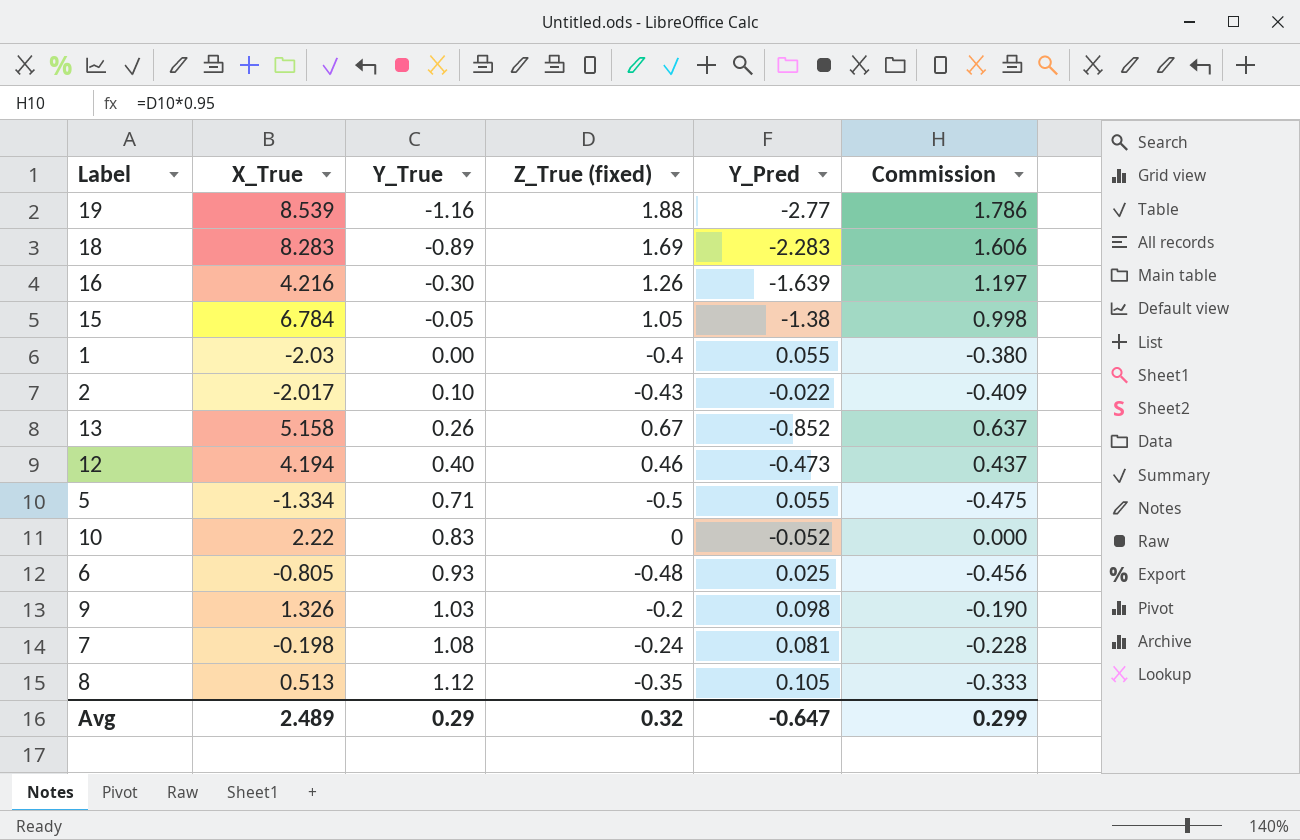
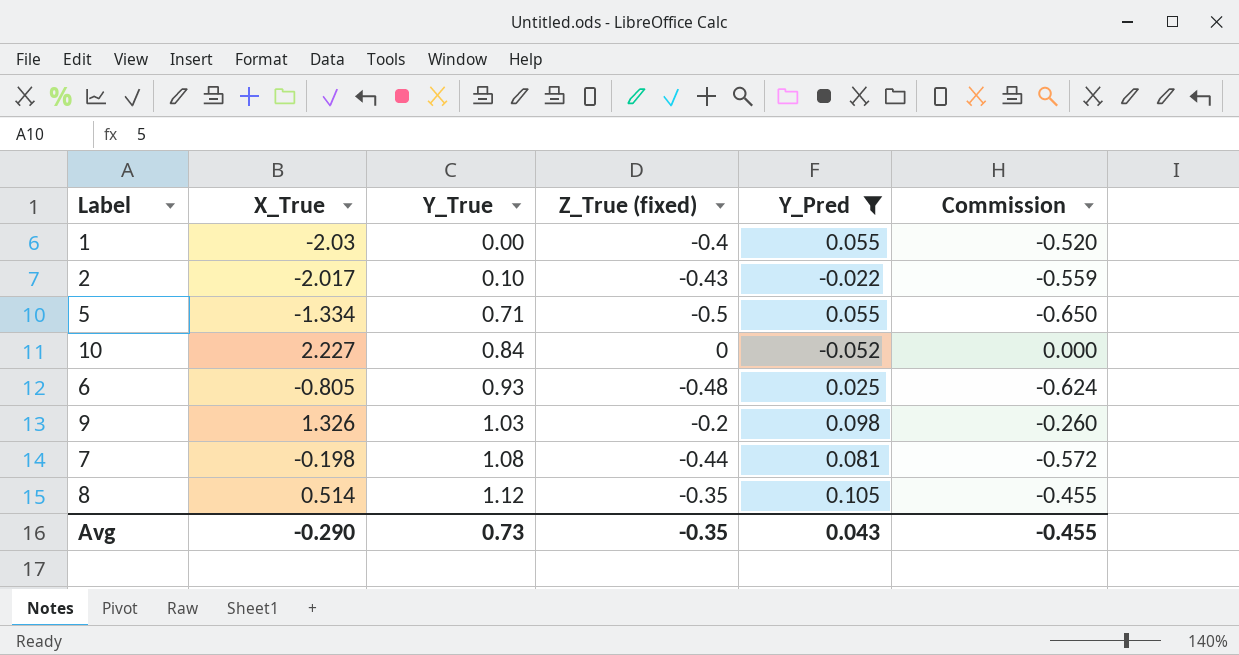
filter: none -> Y_Pred >= -0.052
column Commission | formula: [Z_True (fixed)] * 0.95 -> [Z_True (fixed)] * 1.3
10 | X_True: 2.22 -> 2.227
10 | Y_True: 0.83 -> 0.84
7 | Z_True (fixed): -0.24 -> -0.44
8 | X_True: 0.513 -> 0.514
Avg | X_True: 2.489 -> -0.290
Avg | Y_True: 0.29 -> 0.73
Avg | Z_True (fixed): 0.32 -> -0.35
Avg | Y_Pred: -0.647 -> 0.043
Avg | Commission: 0.299 -> -0.455

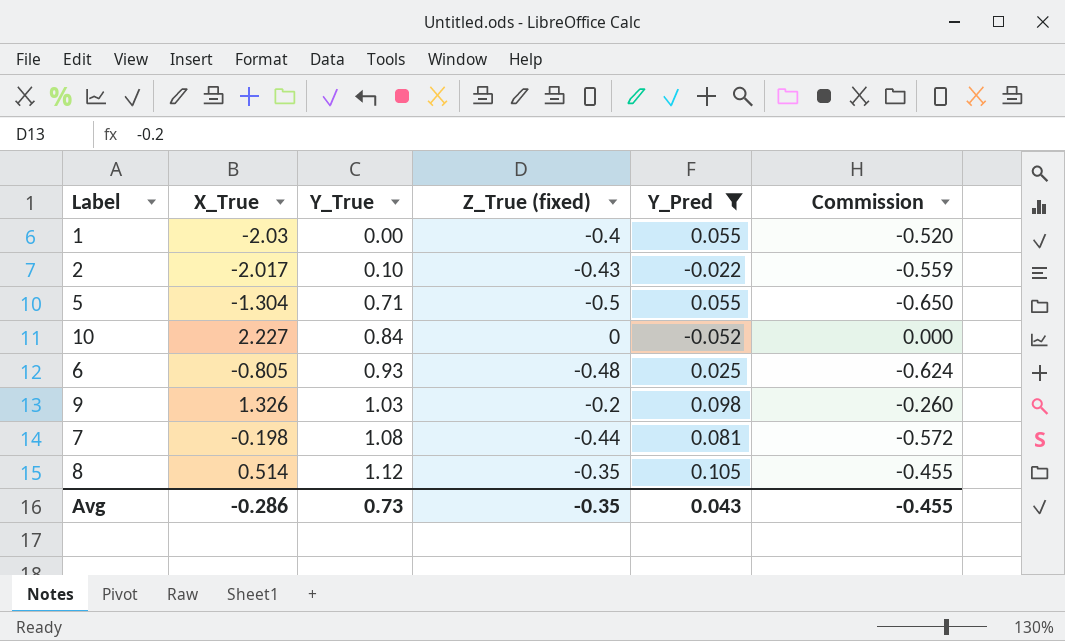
5 | X_True: -1.334 -> -1.304
Avg | X_True: -0.290 -> -0.286

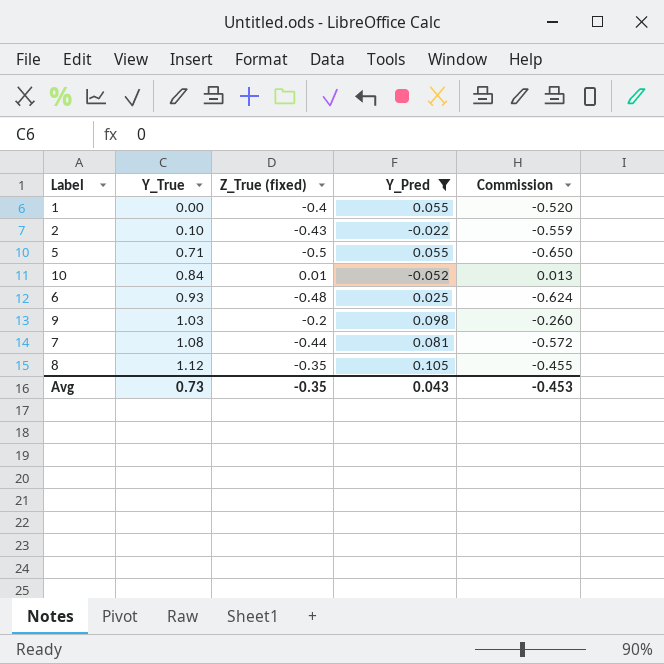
column X_True | position: 2 -> none
10 | Z_True (fixed): 0 -> 0.01
10 | Commission: 0.000 -> 0.013
Avg | Commission: -0.455 -> -0.453

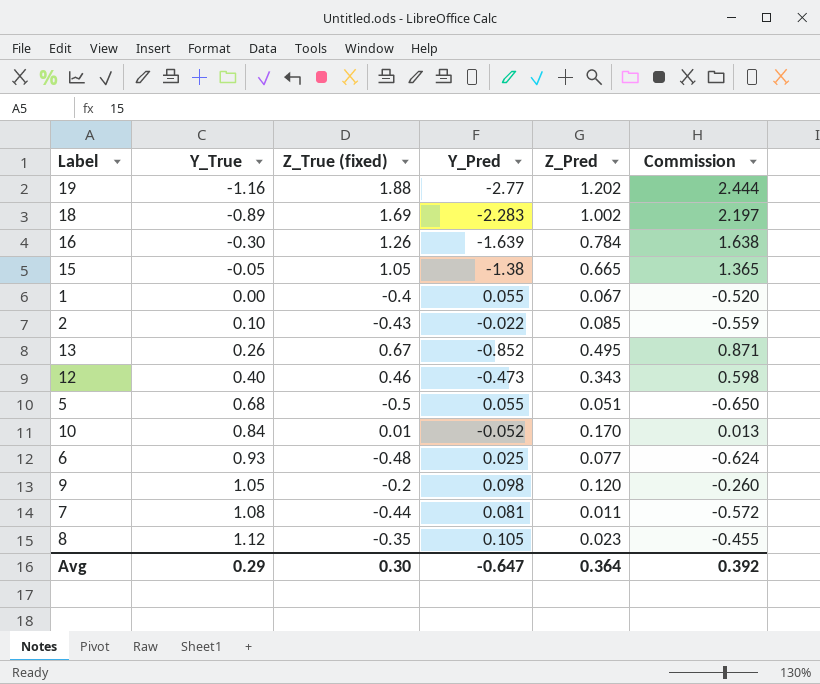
filter: Y_Pred >= -0.052 -> none
column Z_Pred | position: none -> 5
5 | Y_True: 0.71 -> 0.68
9 | Y_True: 1.03 -> 1.05
Avg | Y_True: 0.73 -> 0.29
Avg | Z_True (fixed): -0.35 -> 0.30
Avg | Y_Pred: 0.043 -> -0.647
Avg | Commission: -0.453 -> 0.392

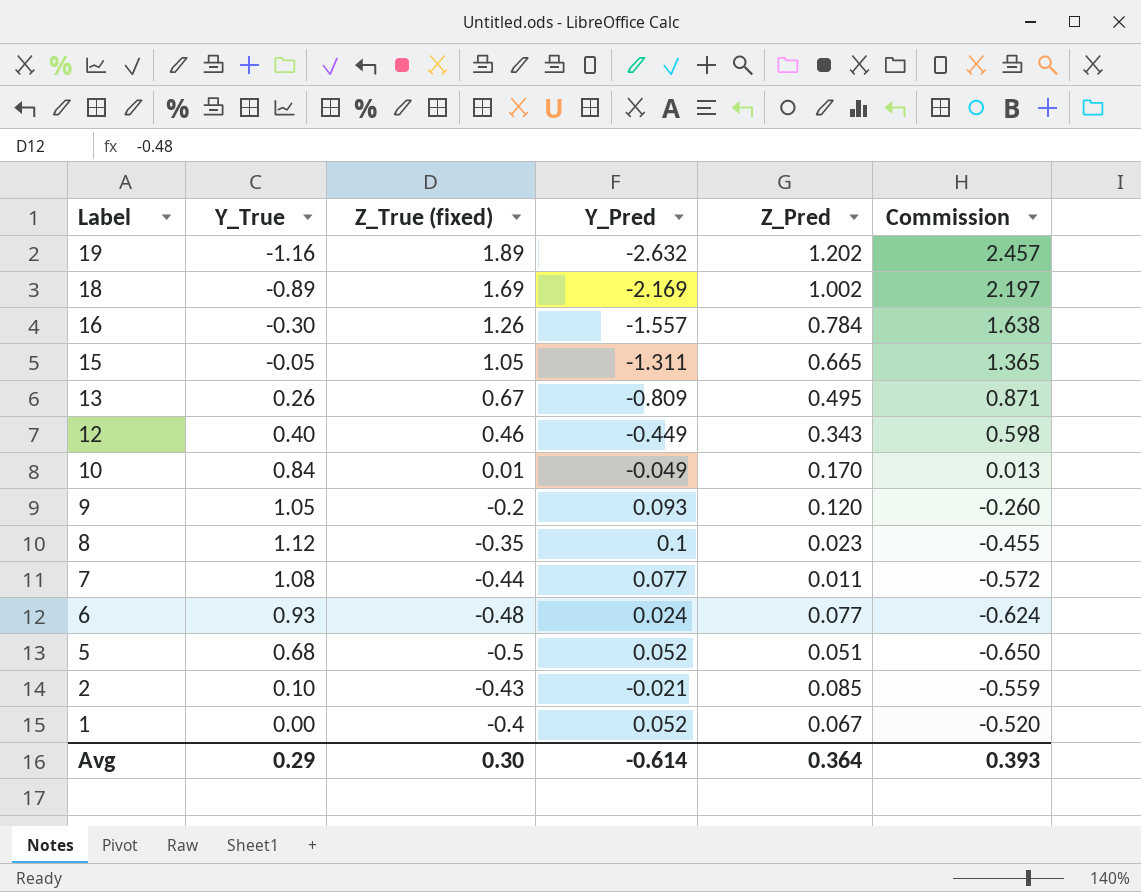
row order: Y_True ascending -> Label descending
19 | Z_True (fixed): 1.88 -> 1.89
19 | Y_Pred: -2.77 -> -2.632
19 | Commission: 2.444 -> 2.457
18 | Y_Pred: -2.283 -> -2.169
16 | Y_Pred: -1.639 -> -1.557
15 | Y_Pred: -1.38 -> -1.311
13 | Y_Pred: -0.852 -> -0.809
12 | Y_Pred: -0.473 -> -0.449
10 | Y_Pred: -0.052 -> -0.049
9 | Y_Pred: 0.098 -> 0.093
8 | Y_Pred: 0.105 -> 0.1
7 | Y_Pred: 0.081 -> 0.077
6 | Y_Pred: 0.025 -> 0.024
5 | Y_Pred: 0.055 -> 0.052
2 | Y_Pred: -0.022 -> -0.021
1 | Y_Pred: 0.055 -> 0.052
Avg | Y_Pred: -0.647 -> -0.614
Avg | Commission: 0.392 -> 0.393

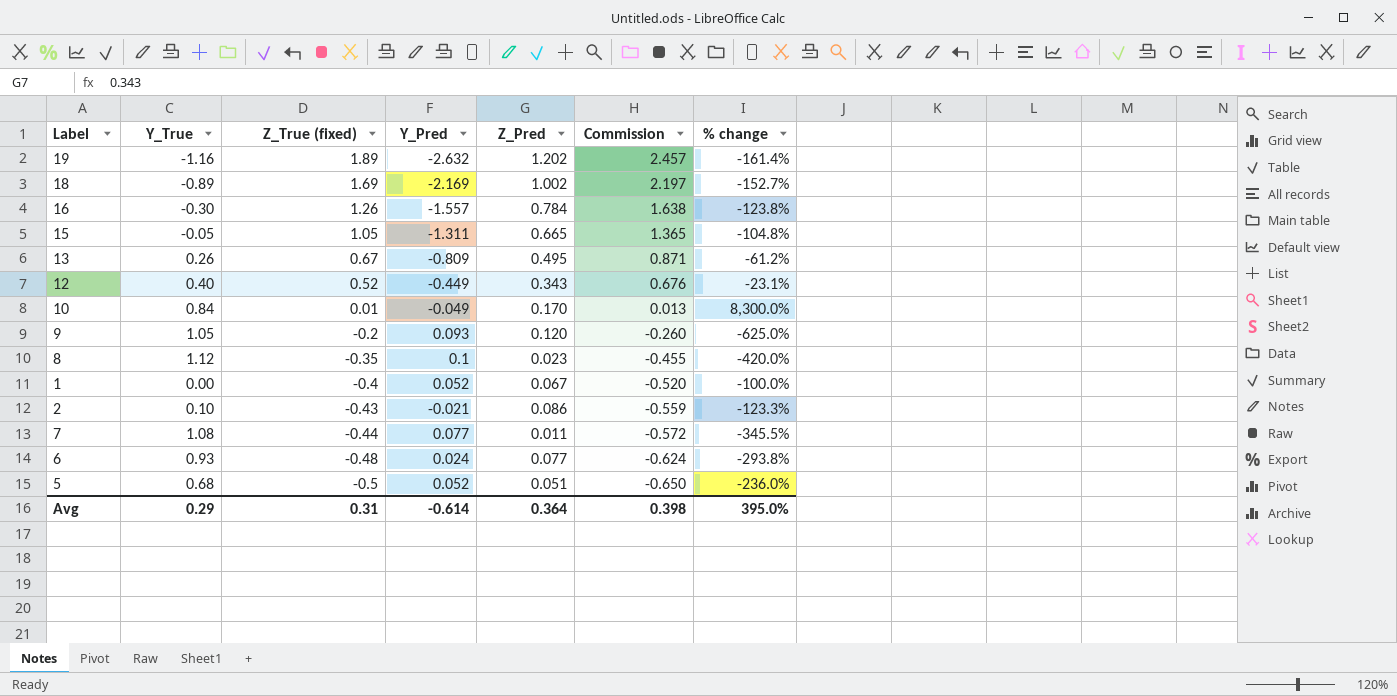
row order: Label descending -> Z_True (fixed) descending
column % change | formula: none -> ([Y_True] - [Z_True (fixed)]) / [Z_True (fixed)]
12 | Z_True (fixed): 0.46 -> 0.52
12 | Commission: 0.598 -> 0.676
2 | Z_Pred: 0.085 -> 0.086
Avg | Z_True (fixed): 0.30 -> 0.31
Avg | Commission: 0.393 -> 0.398

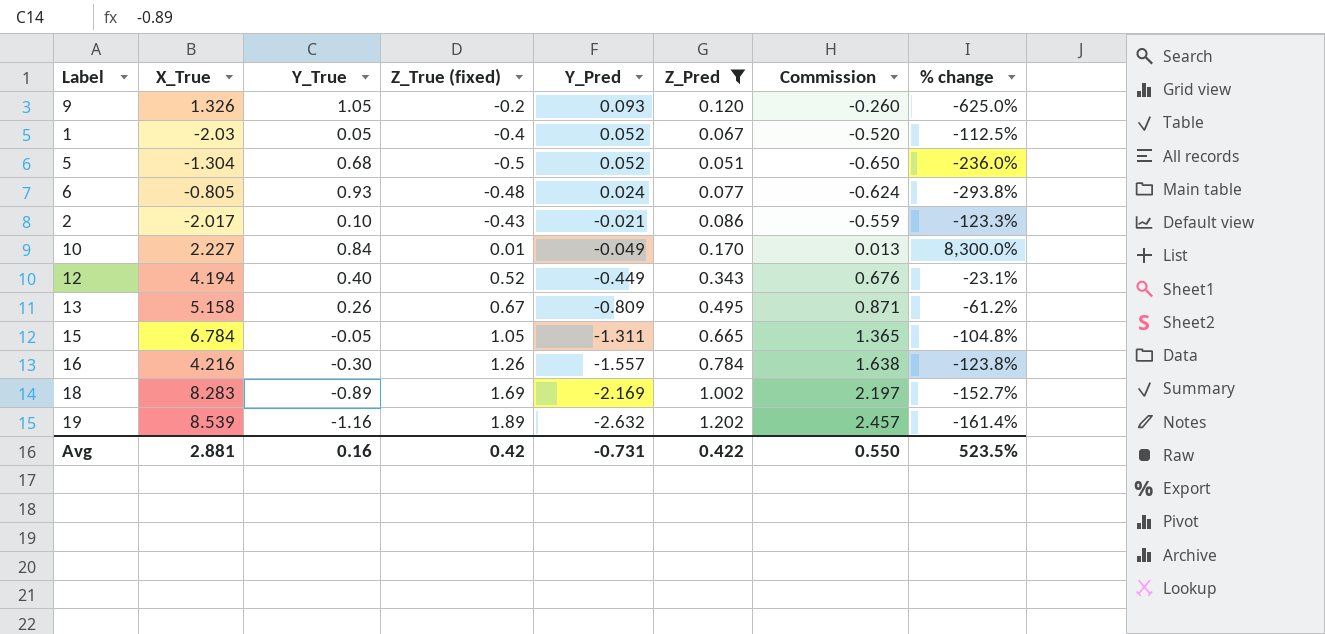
filter: none -> Z_Pred >= 0.051
row order: Z_True (fixed) descending -> Y_Pred descending
column X_True | position: none -> 2
1 | Y_True: 0.00 -> 0.05
1 | % change: -100.0% -> -112.5%
Avg | Y_True: 0.29 -> 0.16
Avg | Z_True (fixed): 0.31 -> 0.42
Avg | Y_Pred: -0.614 -> -0.731
Avg | Z_Pred: 0.364 -> 0.422
Avg | Commission: 0.398 -> 0.550
Avg | % change: 395.0% -> 523.5%

